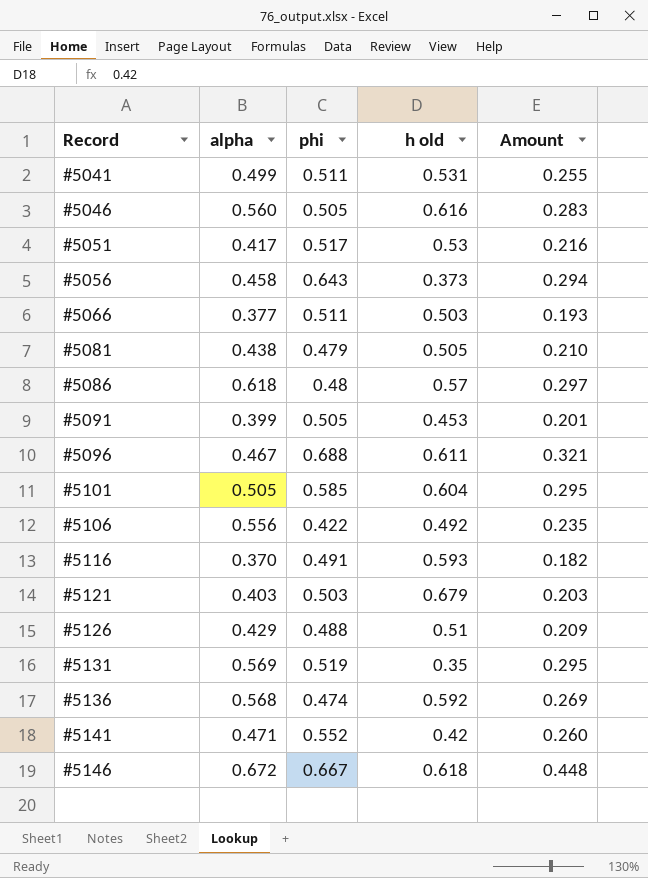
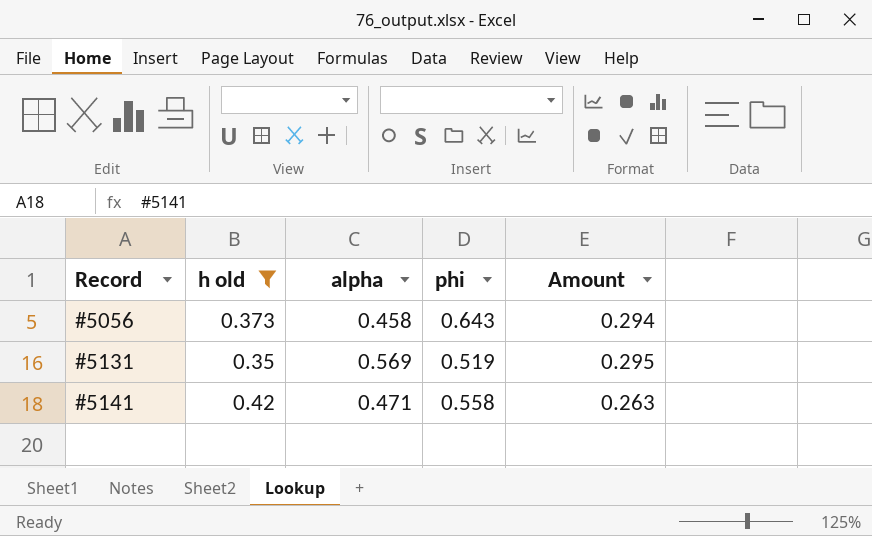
filter: none -> h old <= 0.42
column h old | position: 4 -> 2
#5141 | phi: 0.552 -> 0.558
#5141 | Amount: 0.260 -> 0.263

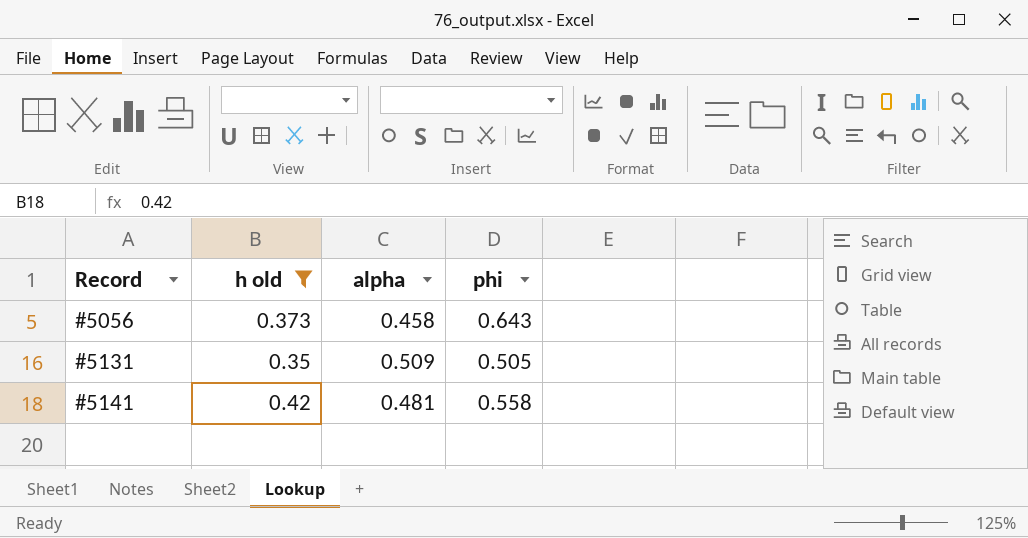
column Amount | formula: [alpha] * [phi] -> none
#5131 | alpha: 0.569 -> 0.509
#5131 | phi: 0.519 -> 0.505
#5141 | alpha: 0.471 -> 0.481

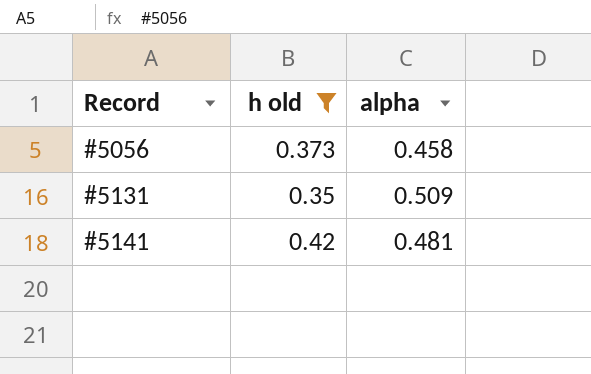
column phi | position: 4 -> none

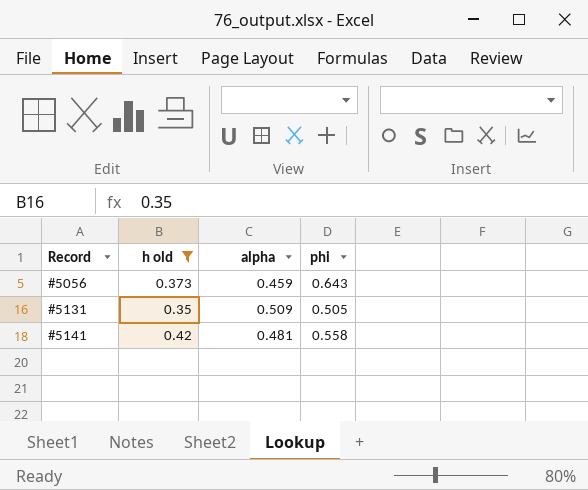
column phi | position: none -> 4
#5056 | alpha: 0.458 -> 0.459

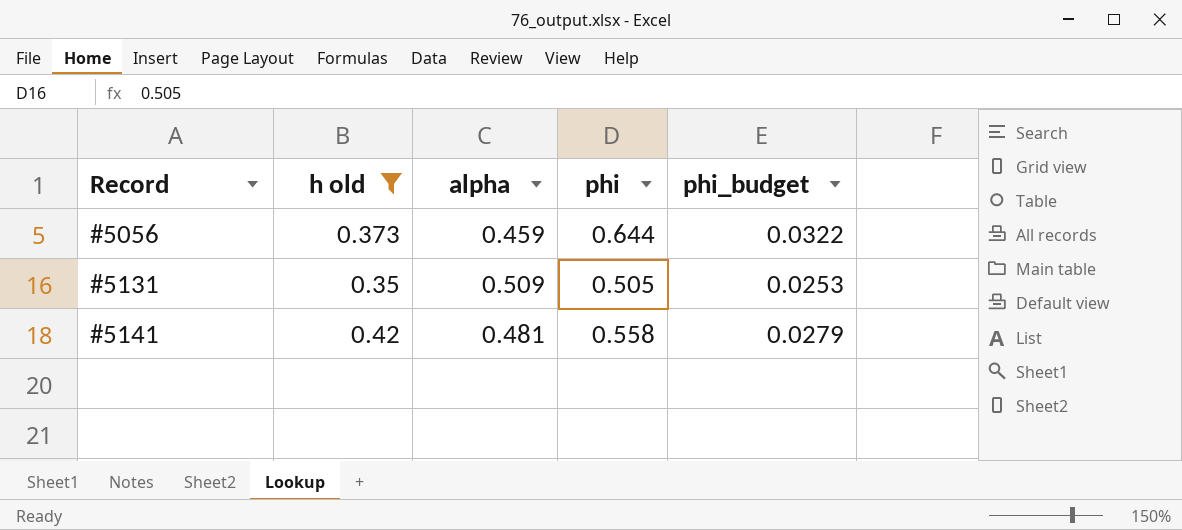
column phi_budget | formula: none -> [phi] * 0.05
#5056 | phi: 0.643 -> 0.644

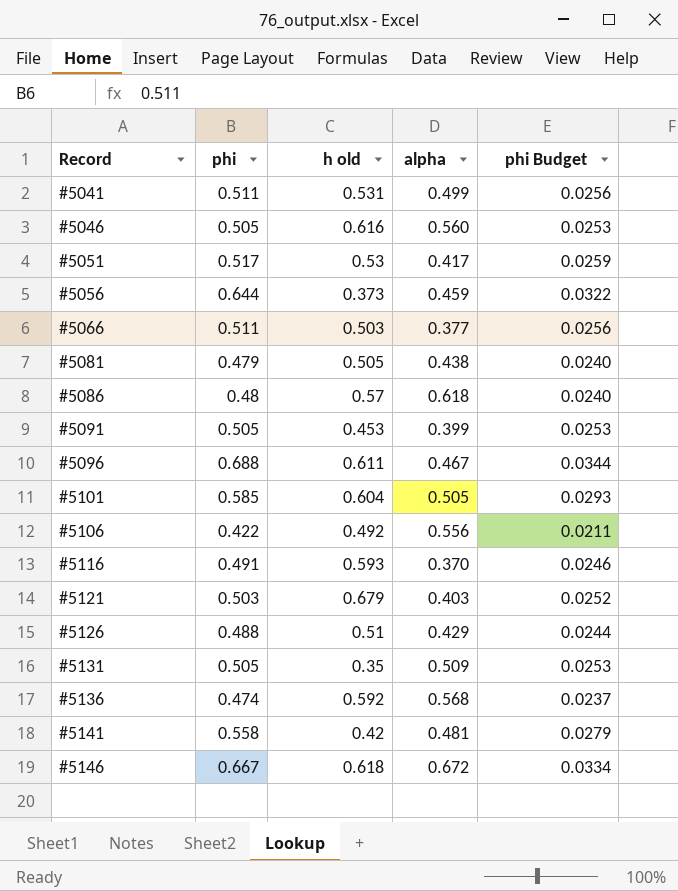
filter: h old <= 0.42 -> none
column phi | position: 4 -> 2
column name: phi_budget -> phi Budget

